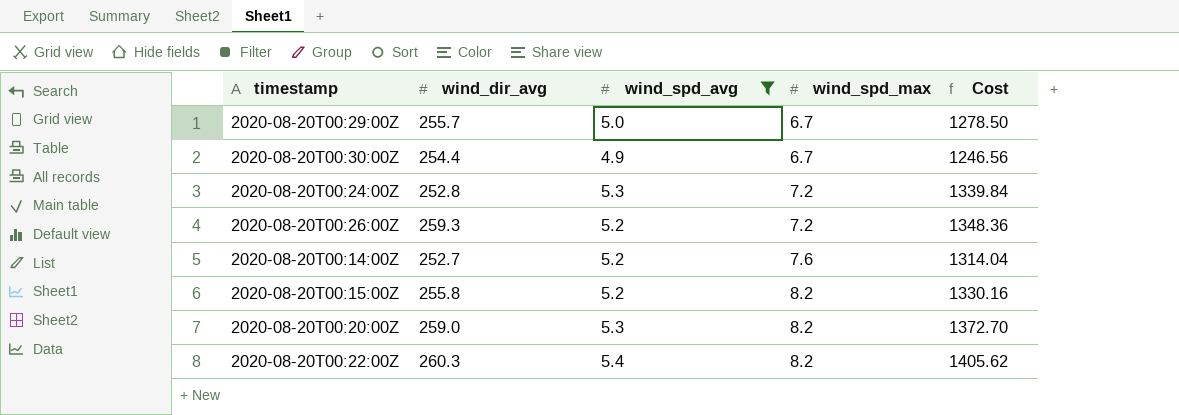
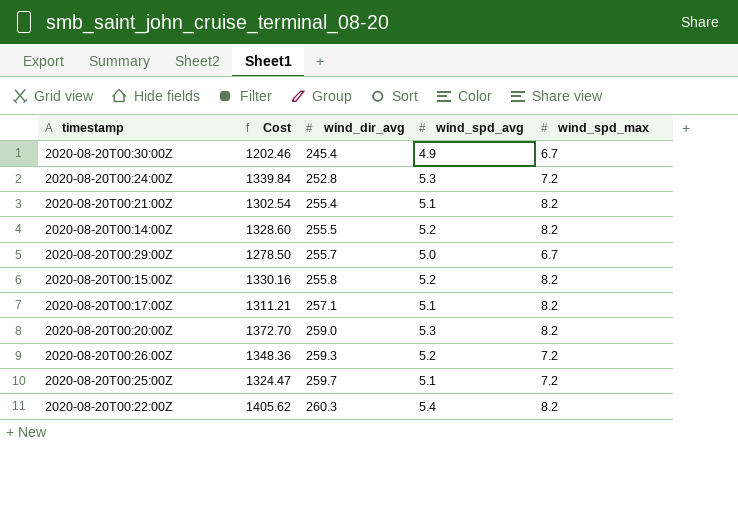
filter: wind_spd_avg != 5.1 -> none
row order: wind_spd_max ascending -> wind_dir_avg ascending
column Cost | position: 5 -> 2
2020-08-20T00:30:00Z | Cost: 1246.56 -> 1202.46
2020-08-20T00:30:00Z | wind_dir_avg: 254.4 -> 245.4
2020-08-20T00:14:00Z | Cost: 1314.04 -> 1328.60
2020-08-20T00:14:00Z | wind_dir_avg: 252.7 -> 255.5
2020-08-20T00:14:00Z | wind_spd_max: 7.6 -> 8.2

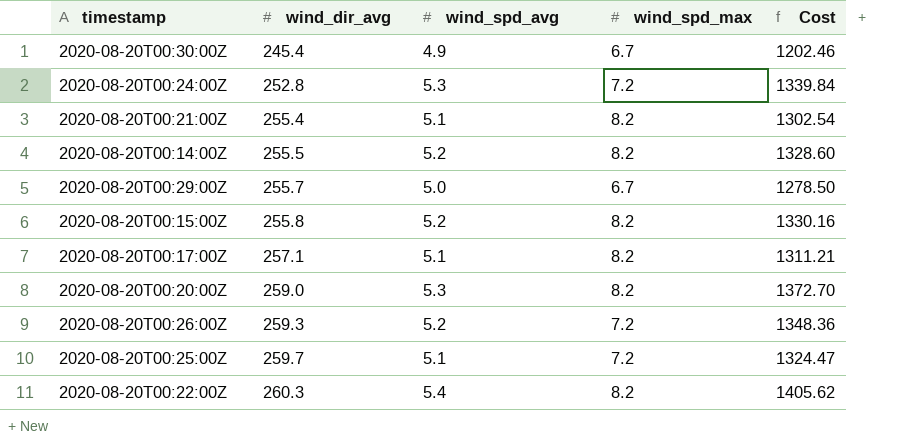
column Cost | position: 2 -> 5

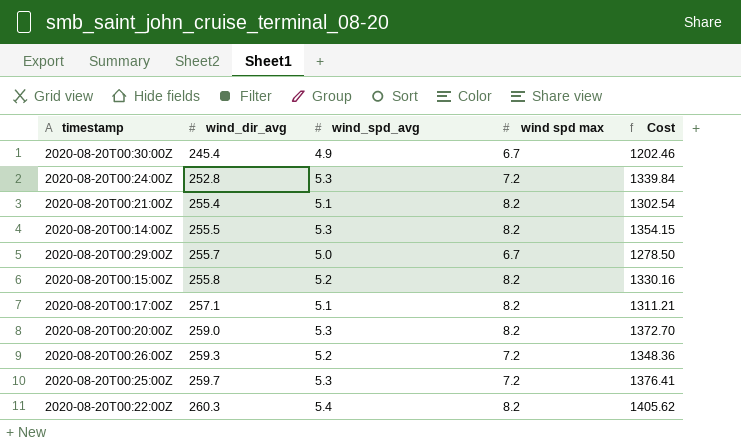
column name: wind_spd_max -> wind spd max
2020-08-20T00:14:00Z | wind_spd_avg: 5.2 -> 5.3
2020-08-20T00:14:00Z | Cost: 1328.60 -> 1354.15
2020-08-20T00:25:00Z | wind_spd_avg: 5.1 -> 5.3
2020-08-20T00:25:00Z | Cost: 1324.47 -> 1376.41

